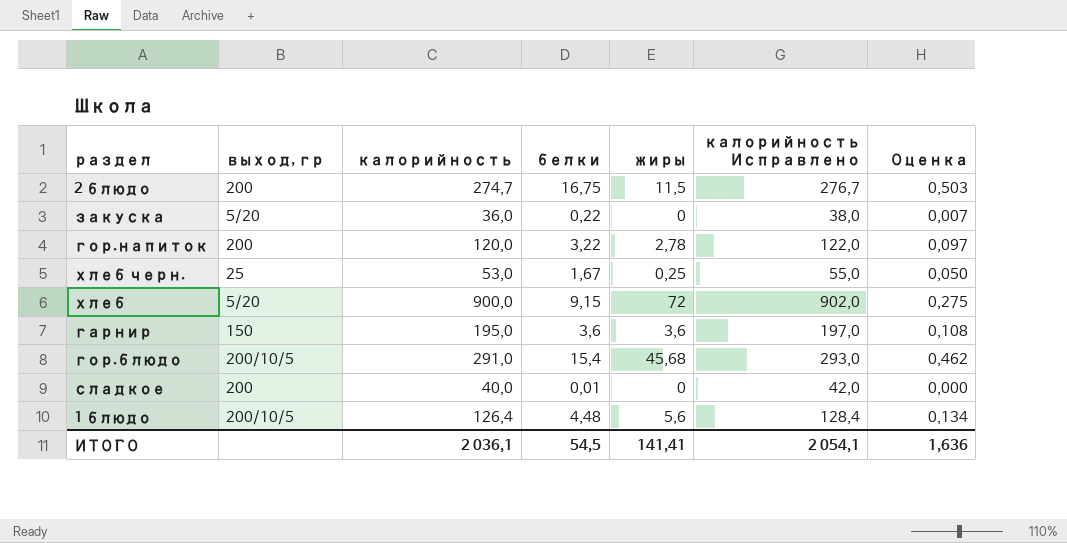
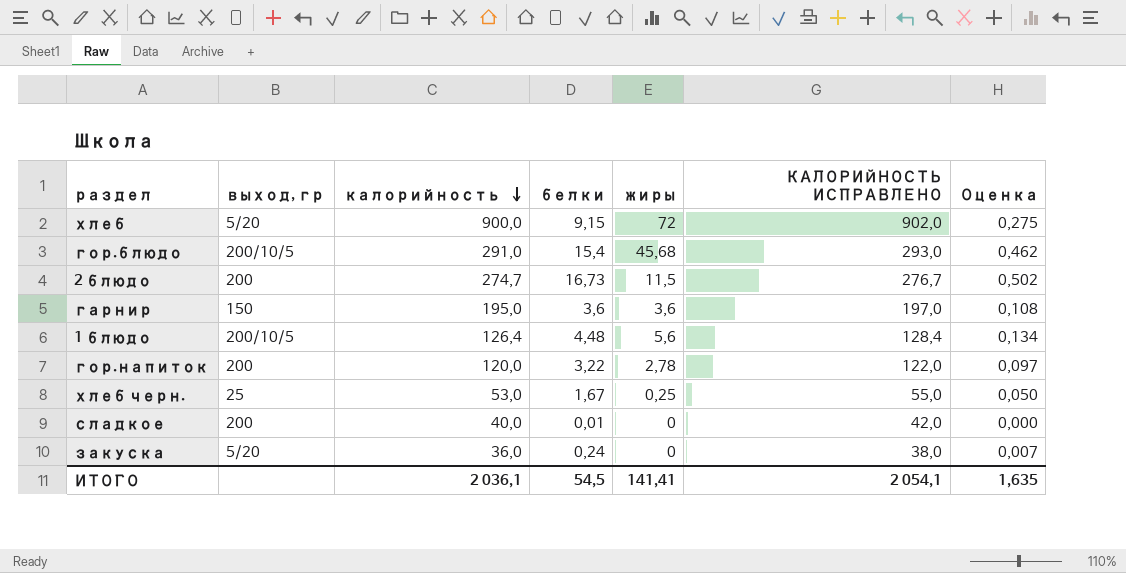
row order: none -> калорийность descending
column name: калорийность Исправлено -> КАЛОРИЙНОСТЬ ИСПРАВЛЕНО
2 блюдо | белки: 16,75 -> 16,73
2 блюдо | Оценка: 0,503 -> 0,502
закуска | белки: 0,22 -> 0,24
ИТОГО | Оценка: 1,636 -> 1,635

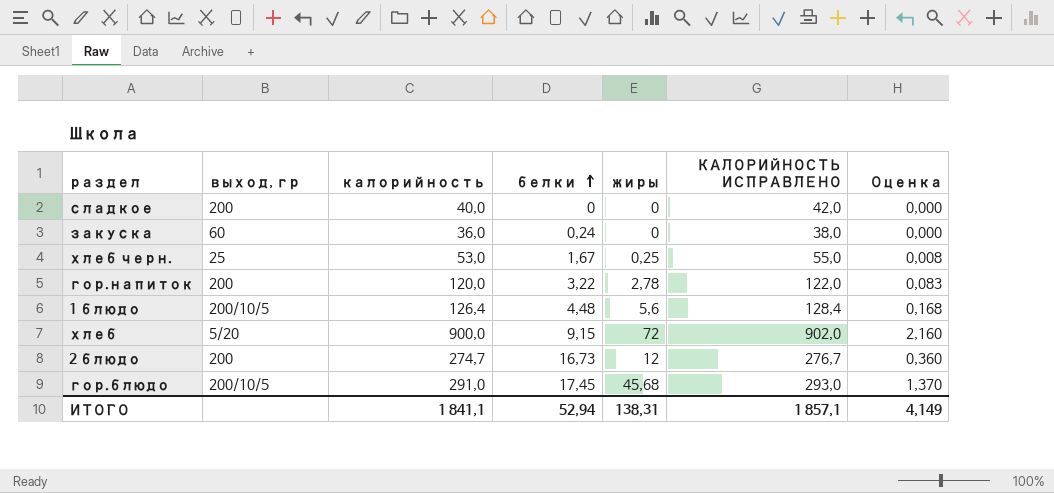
row order: калорийность descending -> белки ascending
column Оценка | formula: [белки] * 0,03 -> [жиры] * 0,03
row гарнир: 150 | 195,0 | 3,6 | 3,6 | 197,0 | 0,108 -> none
сладкое | белки: 0,01 -> 0
закуска | выход, гр: 5/20 -> 60
2 блюдо | жиры: 11,5 -> 12
гор.блюдо | белки: 15,4 -> 17,45
ИТОГО | калорийность: 2 036,1 -> 1 841,1
ИТОГО | белки: 54,5 -> 52,94
ИТОГО | жиры: 141,41 -> 138,31
ИТОГО | КАЛОРИЙНОСТЬ ИСПРАВЛЕНО: 2 054,1 -> 1 857,1
ИТОГО | Оценка: 1,635 -> 4,149

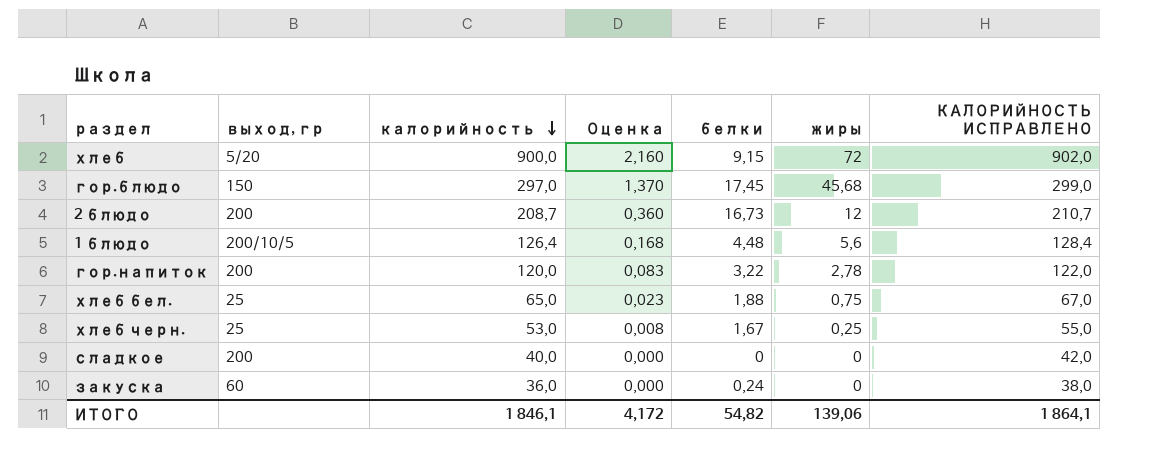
row order: белки ascending -> калорийность descending
column Оценка | position: 7 -> 4
гор.блюдо | выход, гр: 200/10/5 -> 150
гор.блюдо | калорийность: 291,0 -> 297,0
гор.блюдо | КАЛОРИЙНОСТЬ ИСПРАВЛЕНО: 293,0 -> 299,0
2 блюдо | калорийность: 274,7 -> 208,7
2 блюдо | КАЛОРИЙНОСТЬ ИСПРАВЛЕНО: 276,7 -> 210,7
row хлеб бел.: none -> 25 | 65,0 | 0,023 | 1,88 | 0,75 | 67,0
ИТОГО | калорийность: 1 841,1 -> 1 846,1
ИТОГО | Оценка: 4,149 -> 4,172
ИТОГО | белки: 52,94 -> 54,82
ИТОГО | жиры: 138,31 -> 139,06
ИТОГО | КАЛОРИЙНОСТЬ ИСПРАВЛЕНО: 1 857,1 -> 1 864,1

